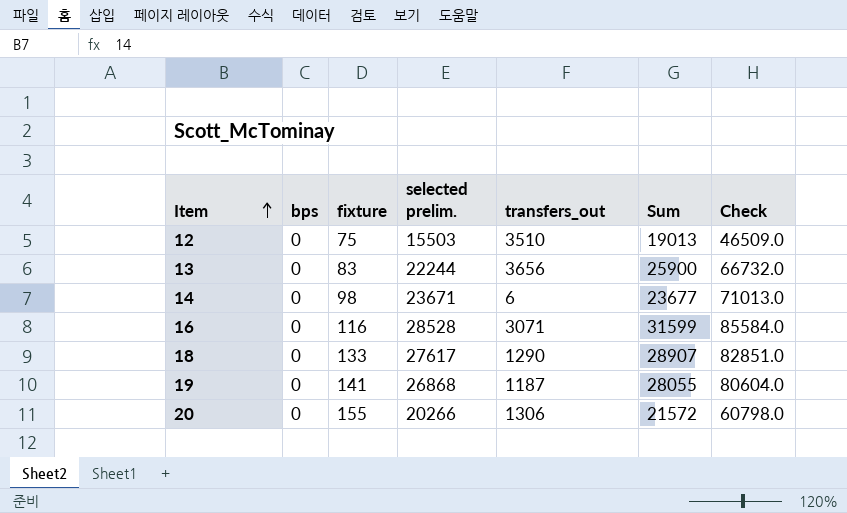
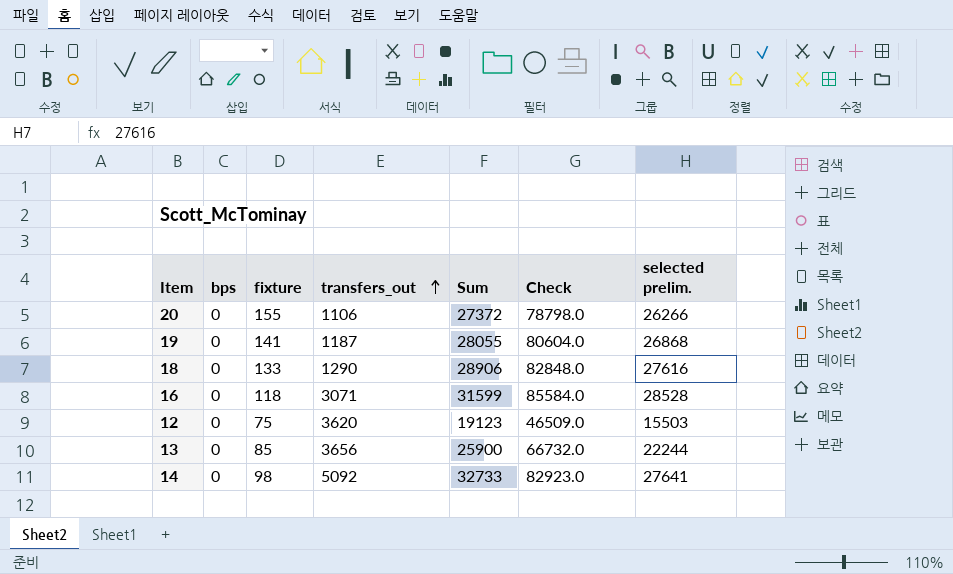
row order: Item ascending -> transfers_out ascending
column selected prelim. | position: 4 -> 7
20 | transfers_out: 1306 -> 1106
20 | Sum: 21572 -> 27372
20 | Check: 60798.0 -> 78798.0
20 | selected prelim.: 20266 -> 26266
18 | Sum: 28907 -> 28906
18 | Check: 82851.0 -> 82848.0
18 | selected prelim.: 27617 -> 27616
16 | fixture: 116 -> 118
12 | transfers_out: 3510 -> 3620
12 | Sum: 19013 -> 19123
13 | fixture: 83 -> 85
14 | transfers_out: 6 -> 5092
14 | Sum: 23677 -> 32733
14 | Check: 71013.0 -> 82923.0
14 | selected prelim.: 23671 -> 27641

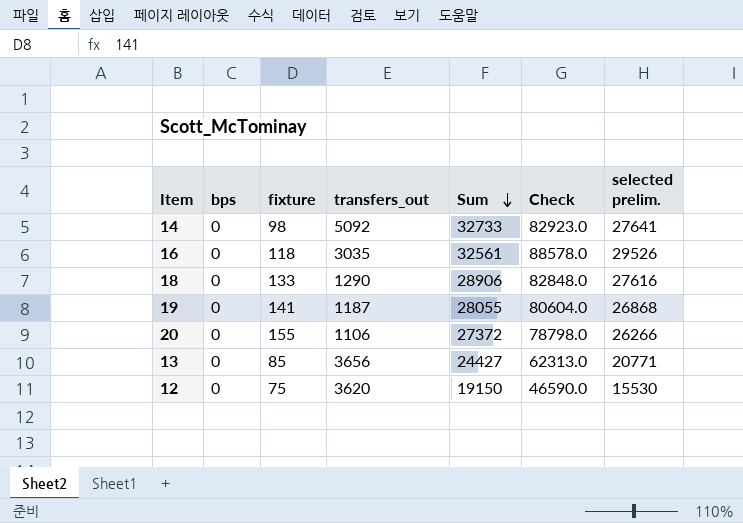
row order: transfers_out ascending -> Sum descending
16 | transfers_out: 3071 -> 3035
16 | Sum: 31599 -> 32561
16 | Check: 85584.0 -> 88578.0
16 | selected prelim.: 28528 -> 29526
13 | Sum: 25900 -> 24427
13 | Check: 66732.0 -> 62313.0
13 | selected prelim.: 22244 -> 20771
12 | Sum: 19123 -> 19150
12 | Check: 46509.0 -> 46590.0
12 | selected prelim.: 15503 -> 15530

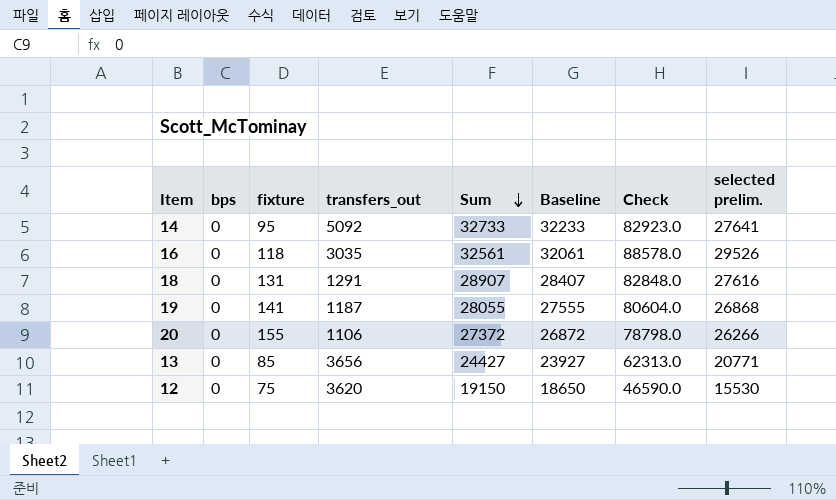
column Baseline | formula: none -> [Sum] - 500
14 | fixture: 98 -> 95
18 | fixture: 133 -> 131
18 | transfers_out: 1290 -> 1291
18 | Sum: 28906 -> 28907

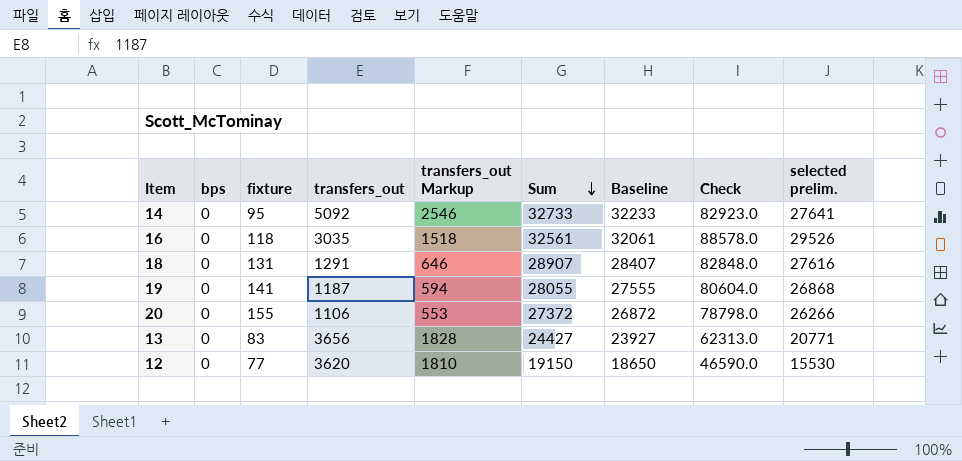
column transfers_out Markup | formula: none -> [transfers_out] * 0.5
13 | fixture: 85 -> 83
12 | fixture: 75 -> 77

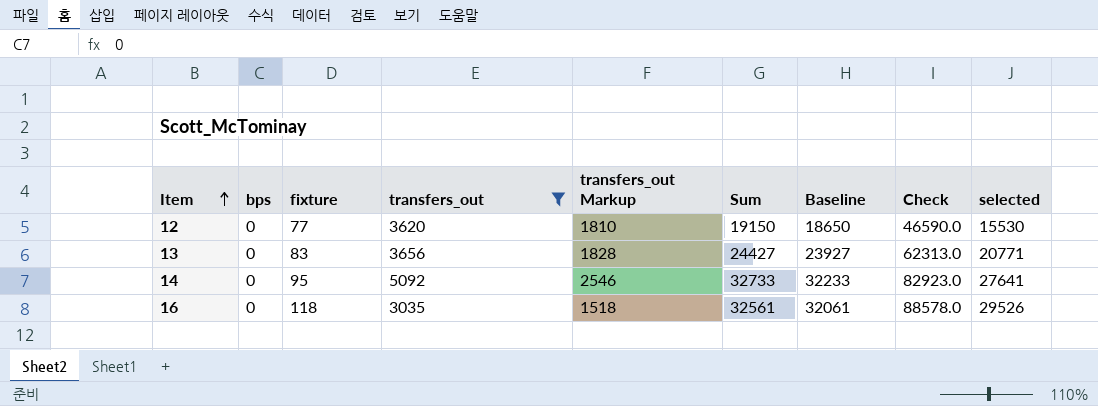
filter: none -> transfers_out >= 3035
row order: Sum descending -> Item ascending
column name: selected prelim. -> selected

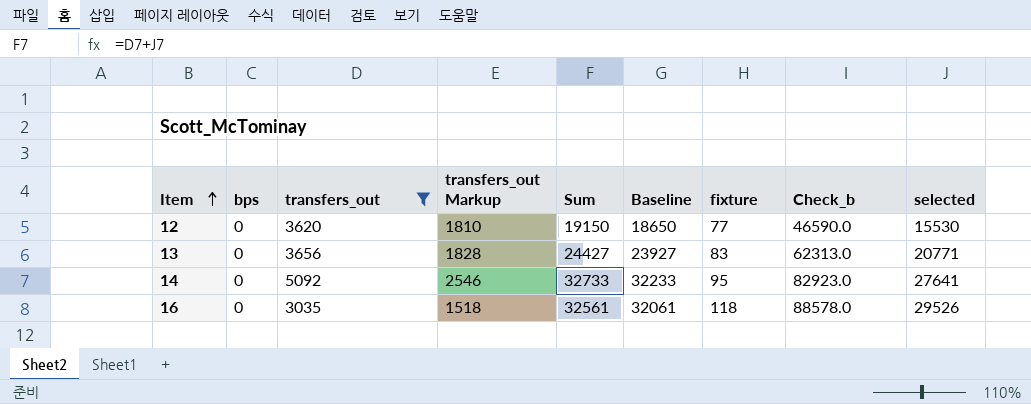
column fixture | position: 3 -> 7
column name: Check -> Check_b

